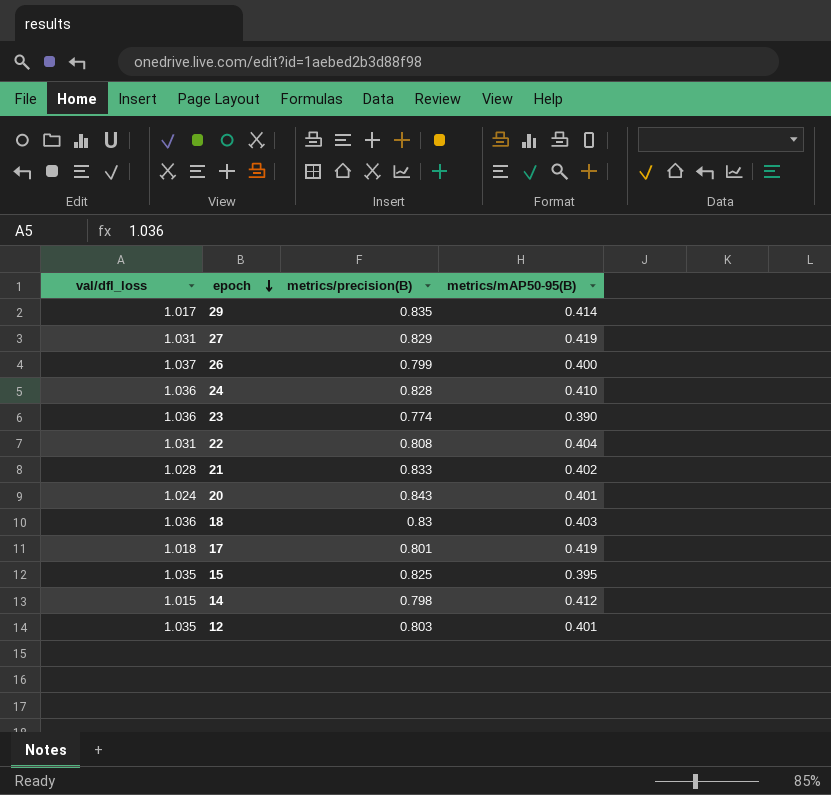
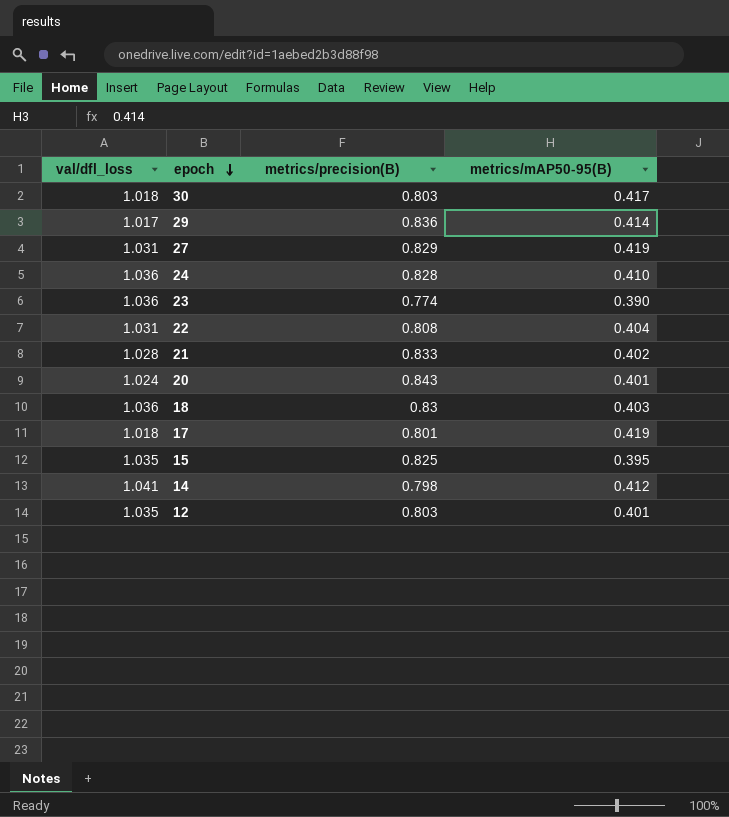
row 26: 1.037 | 0.799 | 0.400 -> none
row 30: none -> 1.018 | 0.803 | 0.417
29 | metrics/precision(B): 0.835 -> 0.836
14 | val/dfl_loss: 1.015 -> 1.041

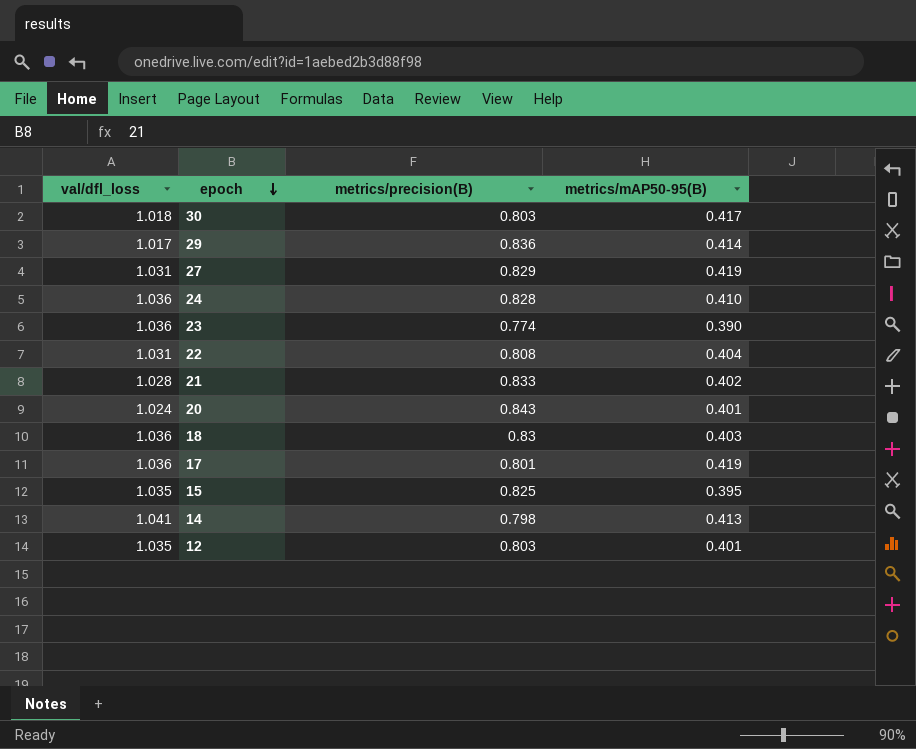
17 | val/dfl_loss: 1.018 -> 1.036
14 | metrics/mAP50-95(B): 0.412 -> 0.413

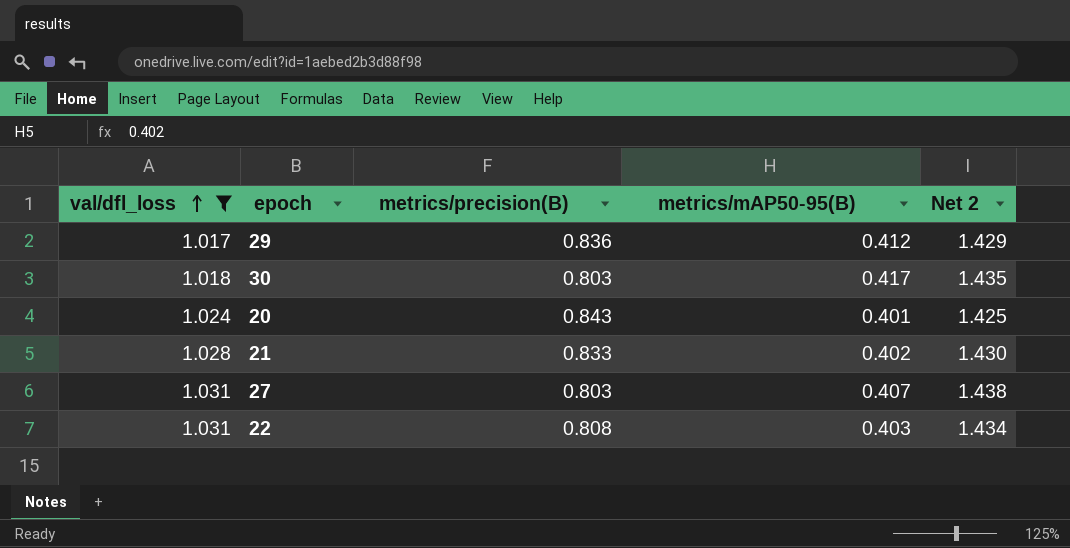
filter: none -> val/dfl_loss <= 1.031
row order: epoch descending -> val/dfl_loss ascending
column Net 2 | formula: none -> [val/dfl_loss] + [metrics/mAP50-95(B)]
29 | metrics/mAP50-95(B): 0.414 -> 0.412
27 | metrics/precision(B): 0.829 -> 0.803
27 | metrics/mAP50-95(B): 0.419 -> 0.407
22 | metrics/mAP50-95(B): 0.404 -> 0.403

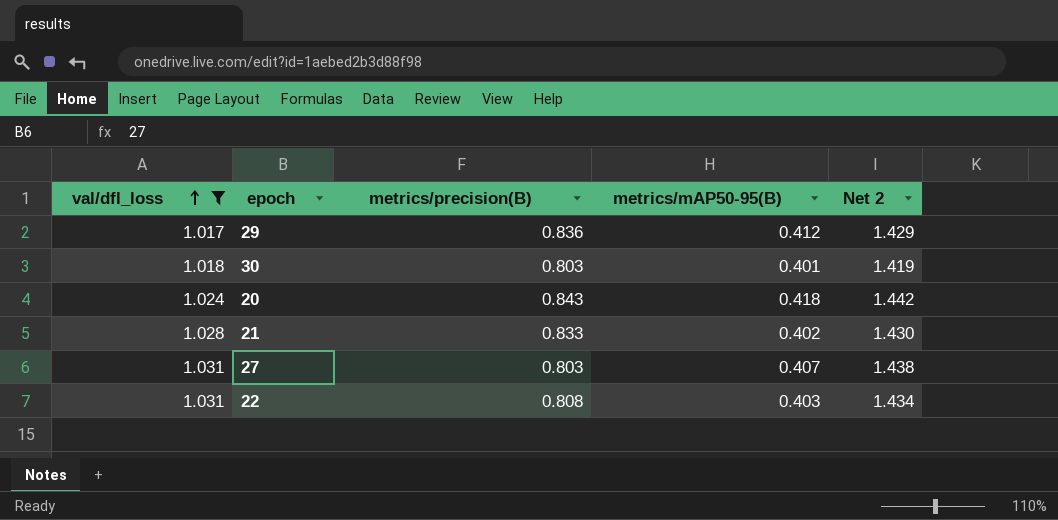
30 | metrics/mAP50-95(B): 0.417 -> 0.401
30 | Net 2: 1.435 -> 1.419
20 | metrics/mAP50-95(B): 0.401 -> 0.418
20 | Net 2: 1.425 -> 1.442

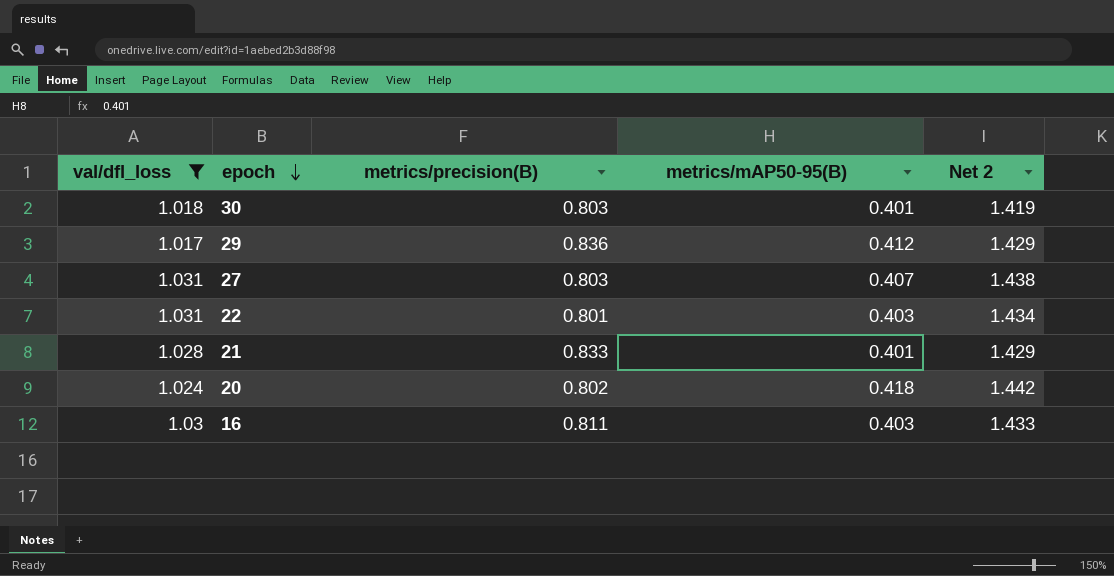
row order: val/dfl_loss ascending -> epoch descending
22 | metrics/precision(B): 0.808 -> 0.801
21 | metrics/mAP50-95(B): 0.402 -> 0.401
21 | Net 2: 1.430 -> 1.429
20 | metrics/precision(B): 0.843 -> 0.802
row 16: none -> 1.03 | 0.811 | 0.403 | 1.433

